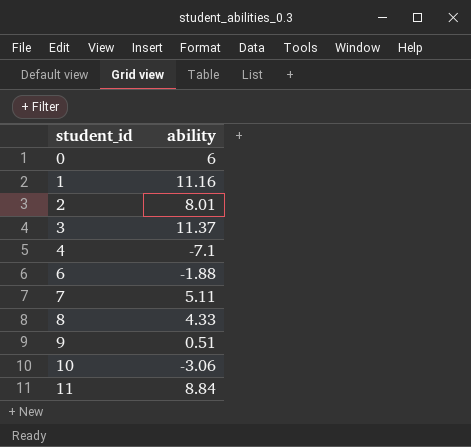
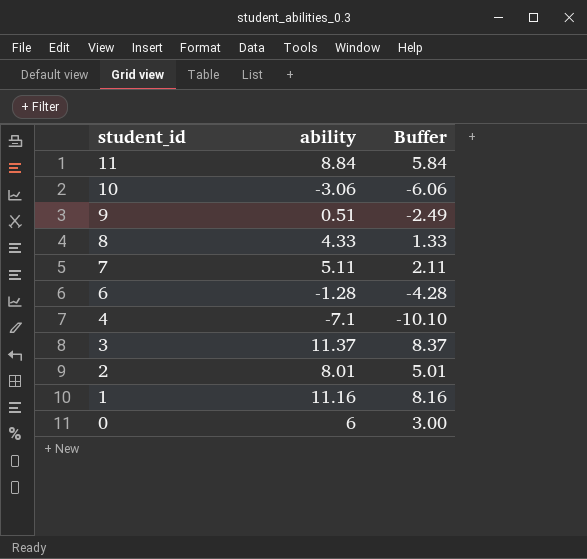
row order: student_id ascending -> student_id descending
column Buffer | formula: none -> [ability] - 3
6 | ability: -1.88 -> -1.28

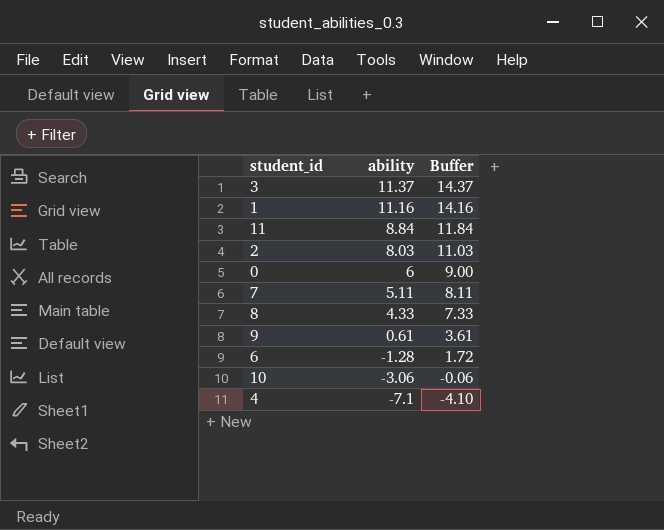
row order: student_id descending -> ability descending
column Buffer | formula: [ability] - 3 -> [ability] + 3
2 | ability: 8.01 -> 8.03
9 | ability: 0.51 -> 0.61

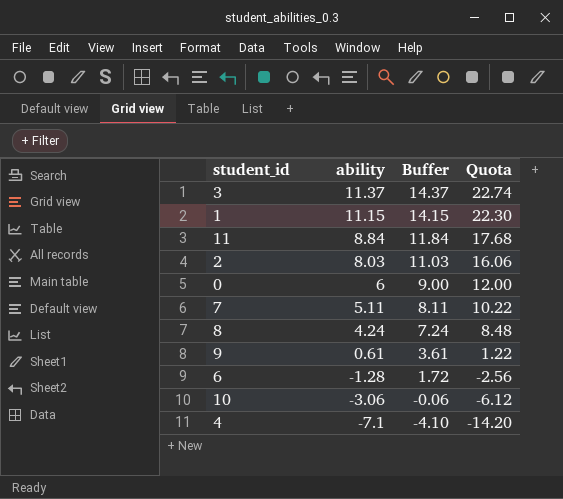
column Quota | formula: none -> [ability] * 2
1 | ability: 11.16 -> 11.15
1 | Buffer: 14.16 -> 14.15
8 | ability: 4.33 -> 4.24
8 | Buffer: 7.33 -> 7.24

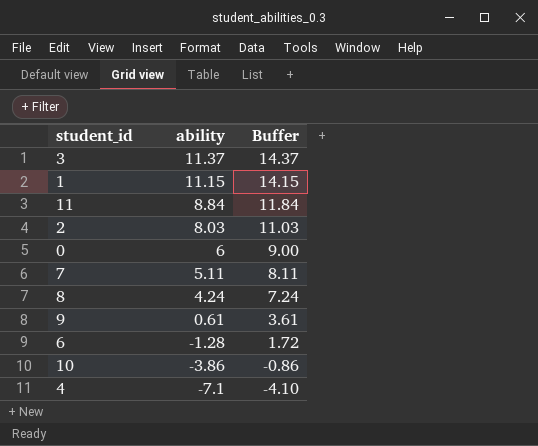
column Quota | formula: [ability] * 2 -> none
10 | ability: -3.06 -> -3.86
10 | Buffer: -0.06 -> -0.86

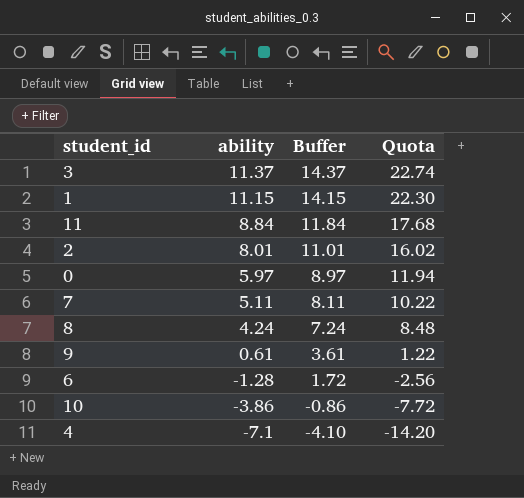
column Quota | formula: none -> [ability] * 2
2 | ability: 8.03 -> 8.01
2 | Buffer: 11.03 -> 11.01
0 | ability: 6 -> 5.97
0 | Buffer: 9.00 -> 8.97

